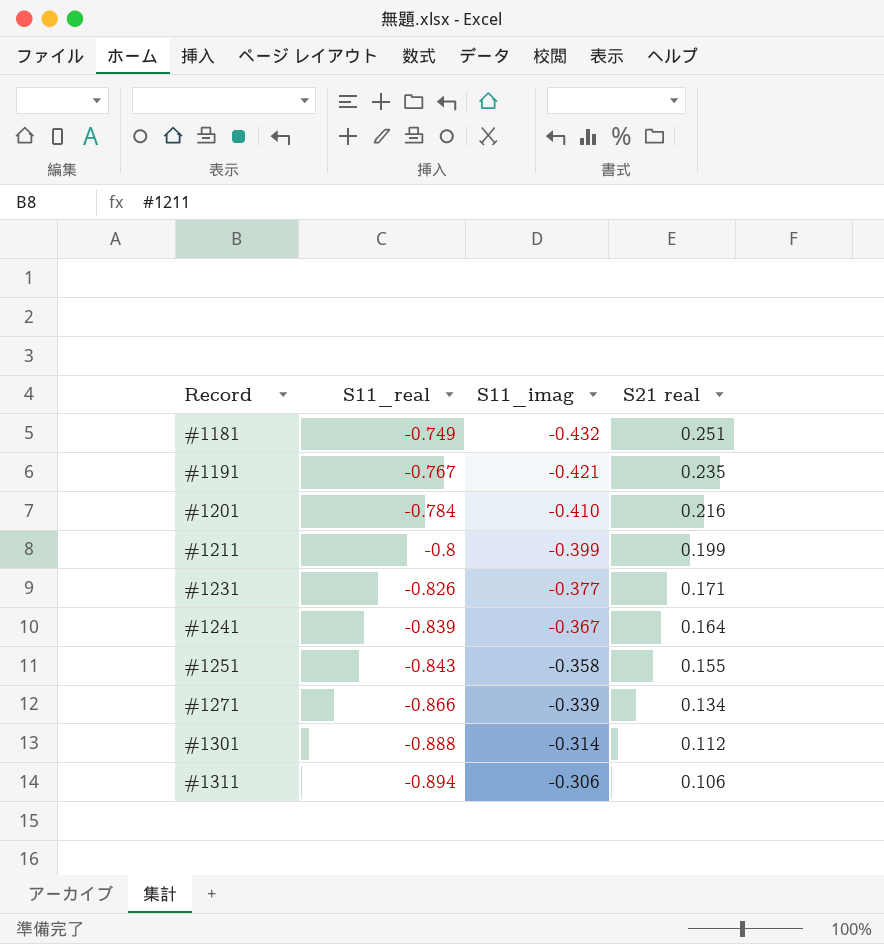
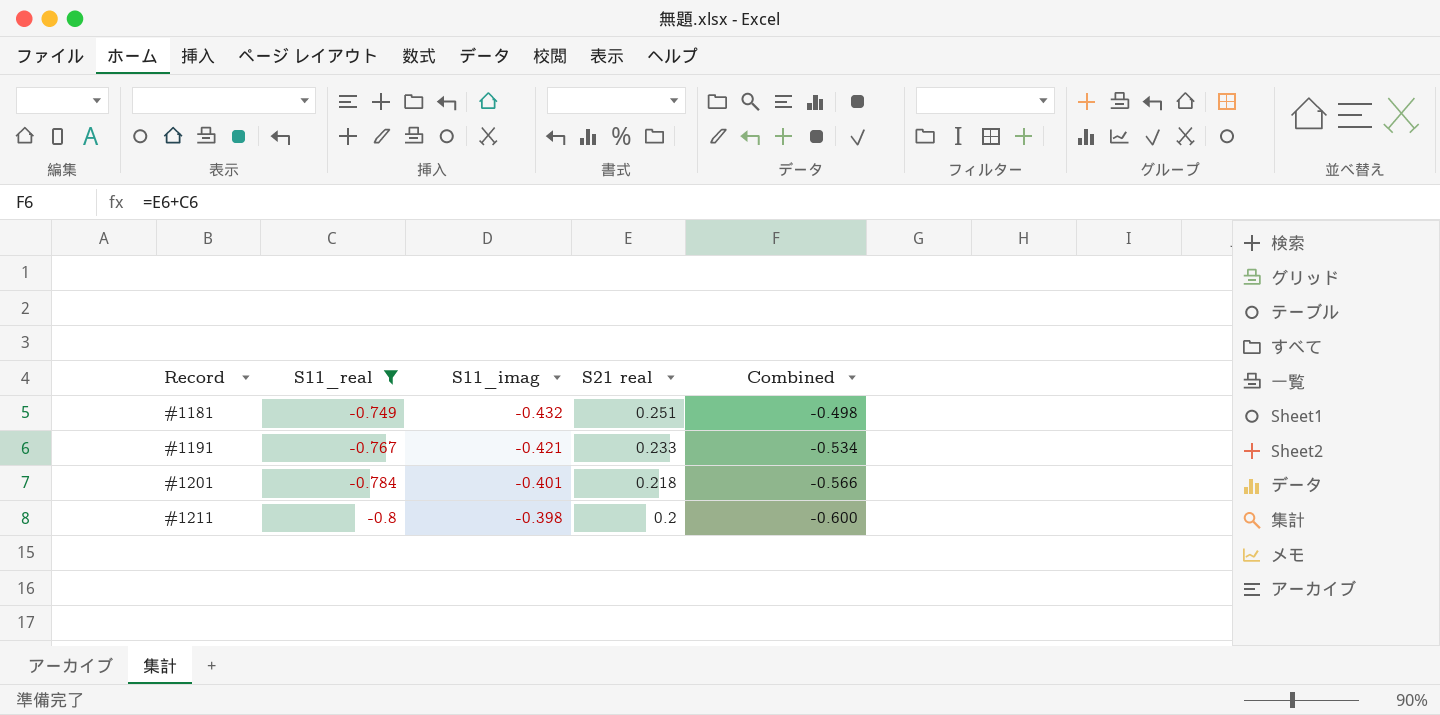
filter: none -> S11_real >= -0.8
column Combined | formula: none -> [S11_real] + [S21 real]
#1191 | S21 real: 0.235 -> 0.233
#1201 | S11_imag: -0.410 -> -0.401
#1201 | S21 real: 0.216 -> 0.218
#1211 | S11_imag: -0.399 -> -0.398
#1211 | S21 real: 0.199 -> 0.2

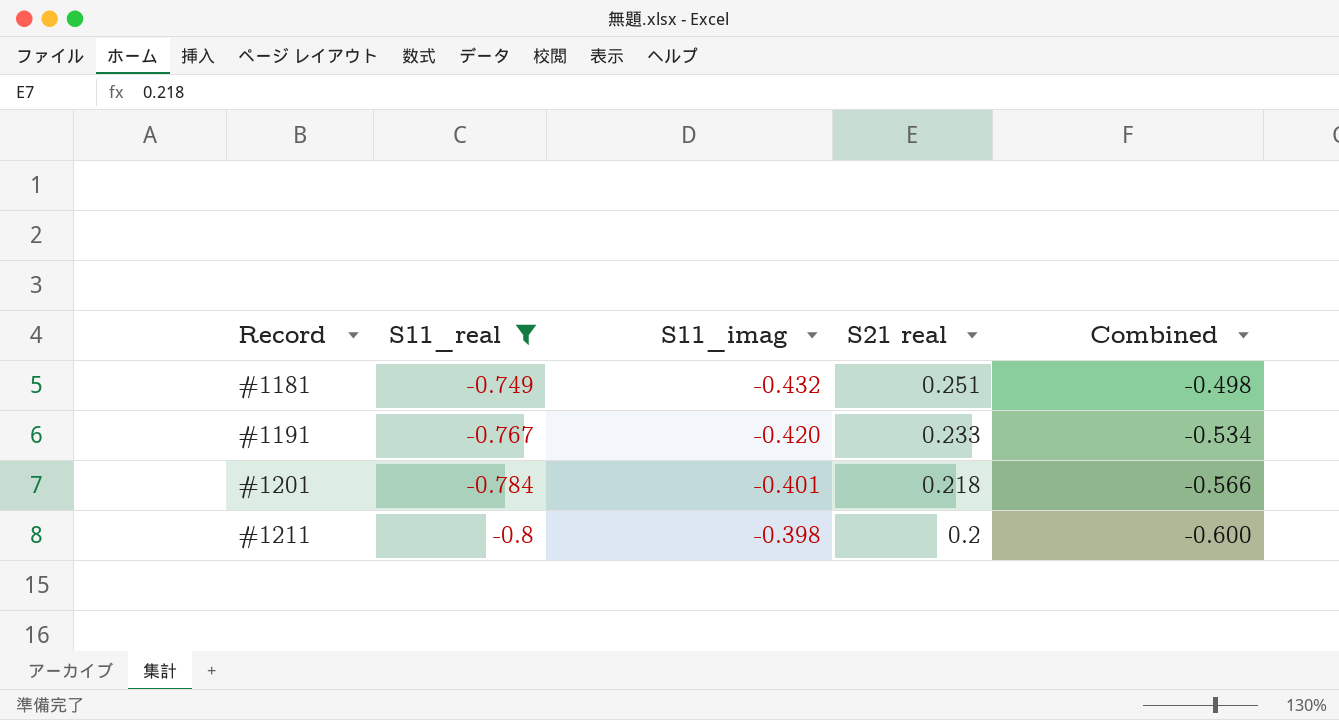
#1191 | S11_imag: -0.421 -> -0.420

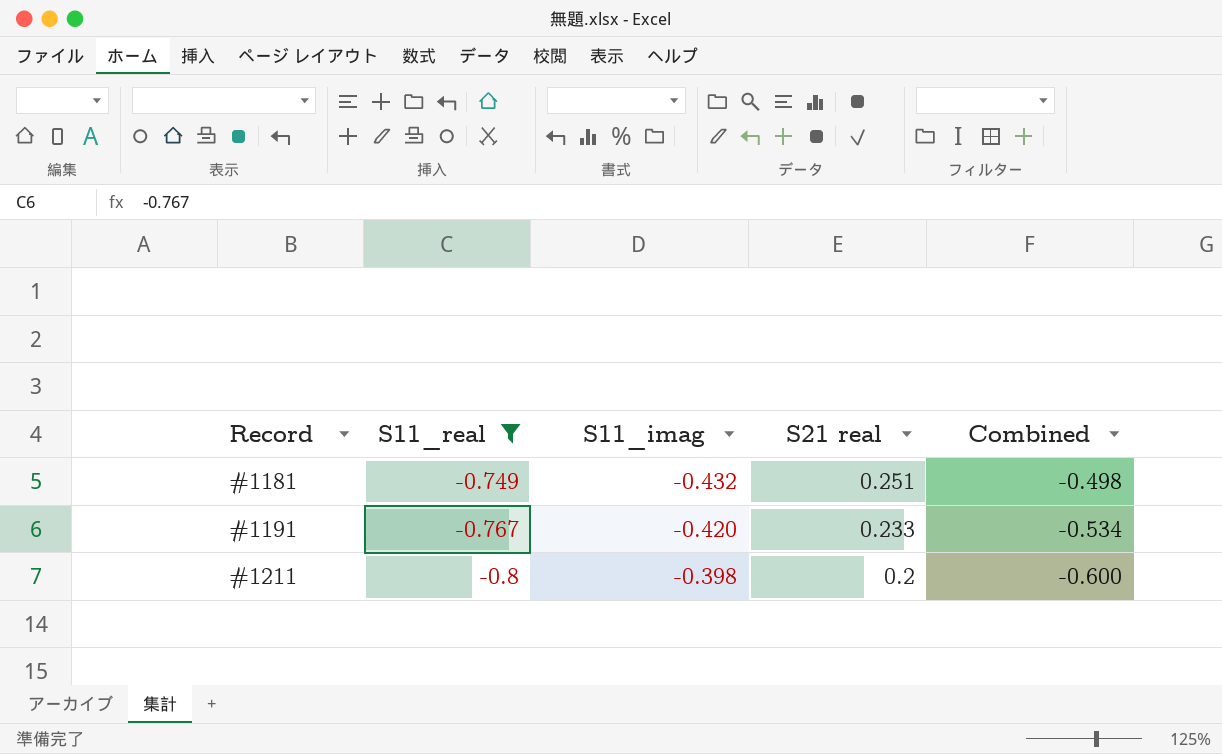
row #1201: -0.784 | -0.401 | 0.218 | -0.566 -> none

